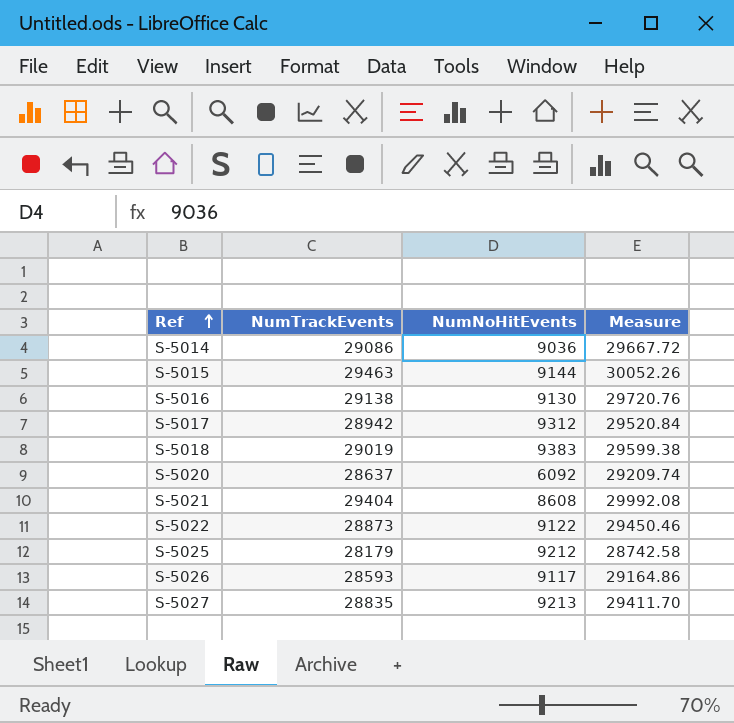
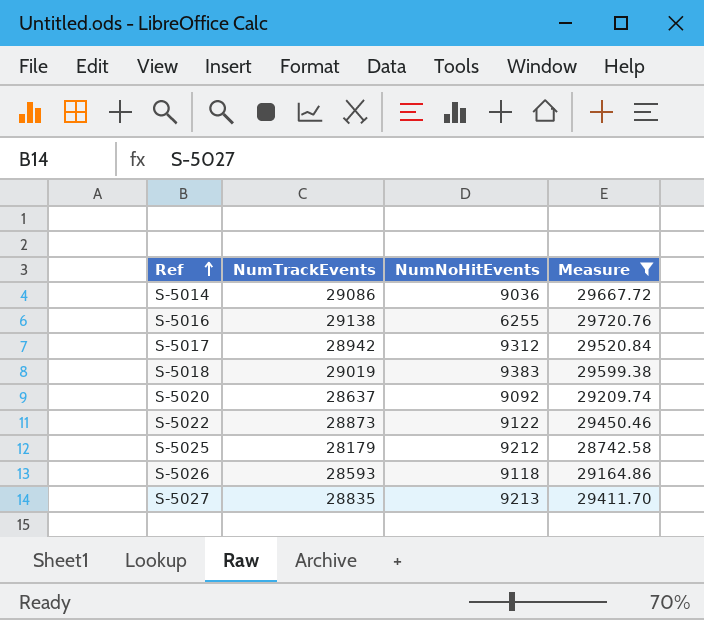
filter: none -> Measure <= 29720.76
S-5016 | NumNoHitEvents: 9130 -> 6255
S-5020 | NumNoHitEvents: 6092 -> 9092
S-5026 | NumNoHitEvents: 9117 -> 9118

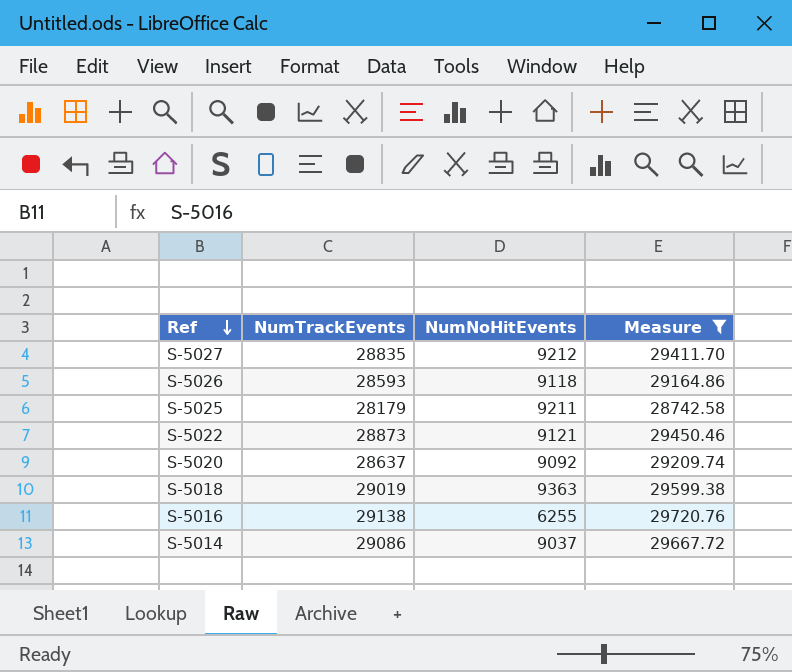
row order: Ref ascending -> Ref descending
row S-5017: 28942 | 9312 | 29520.84 -> none
S-5027 | NumNoHitEvents: 9213 -> 9212
S-5025 | NumNoHitEvents: 9212 -> 9211
S-5022 | NumNoHitEvents: 9122 -> 9121
S-5018 | NumNoHitEvents: 9383 -> 9363
S-5014 | NumNoHitEvents: 9036 -> 9037

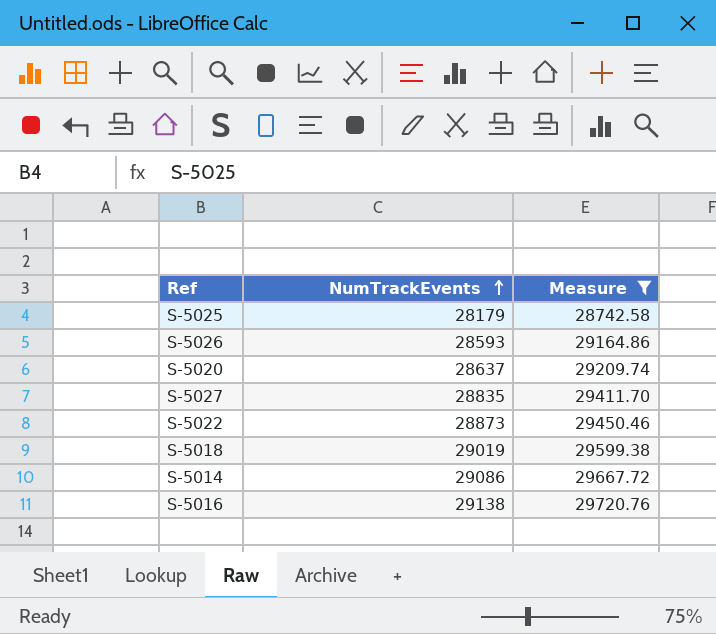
row order: Ref descending -> NumTrackEvents ascending
column NumNoHitEvents | position: 3 -> none

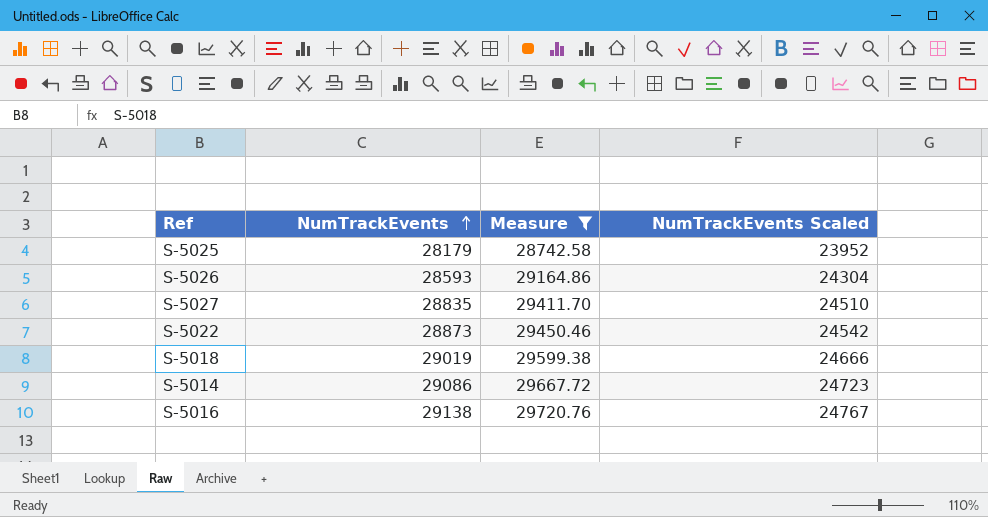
column NumTrackEvents Scaled | formula: none -> [NumTrackEvents] * 0.85
row S-5020: 28637 | 29209.74 -> none

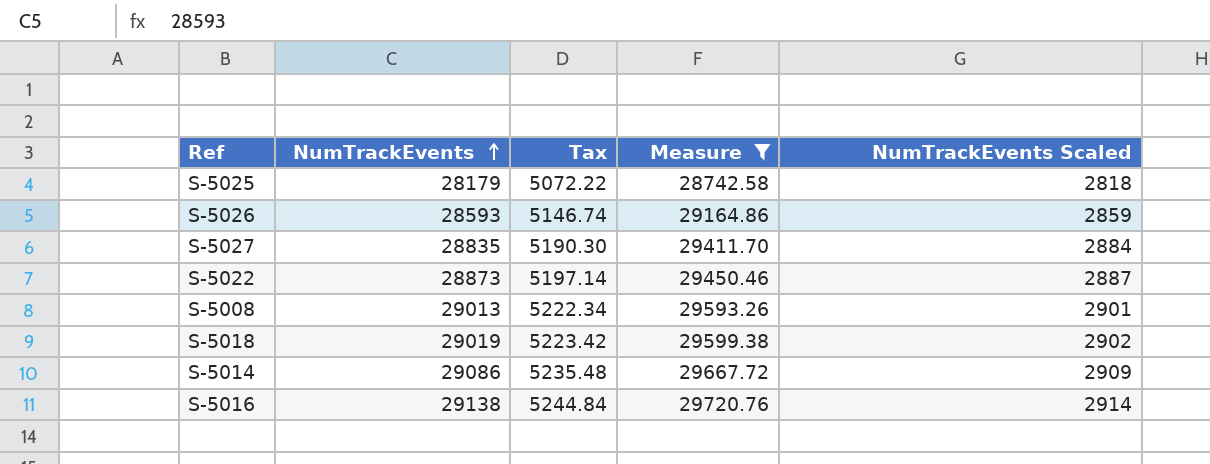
column Tax | formula: none -> [NumTrackEvents] * 0.18
column NumTrackEvents Scaled | formula: [NumTrackEvents] * 0.85 -> [NumTrackEvents] * 0.1
row S-5008: none -> 29013 | 5222.34 | 29593.26 | 2901

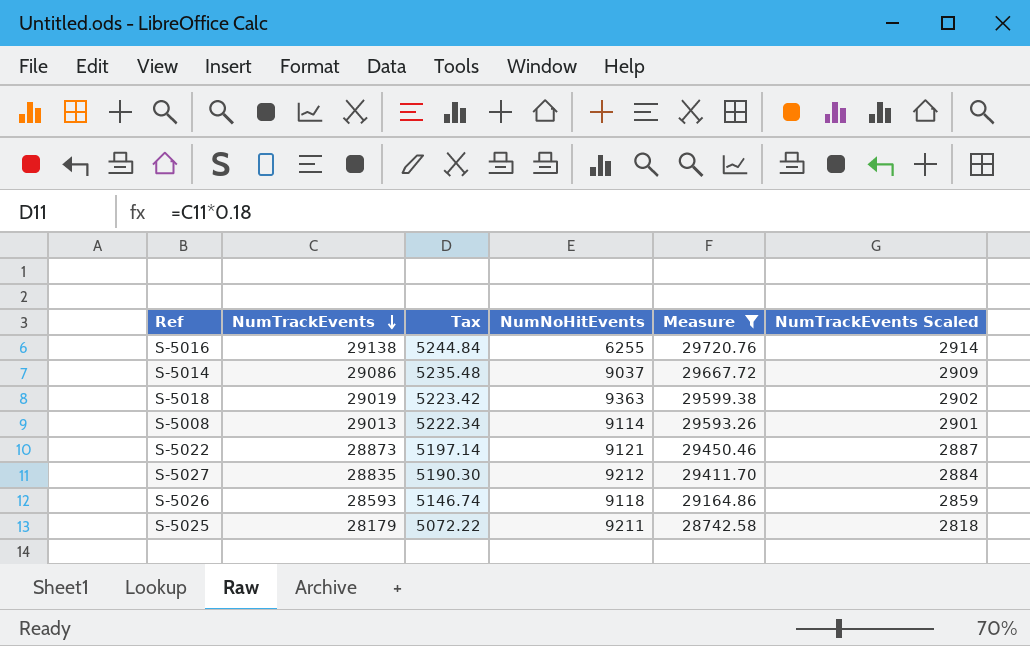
row order: NumTrackEvents ascending -> NumTrackEvents descending
column NumNoHitEvents | position: none -> 4

